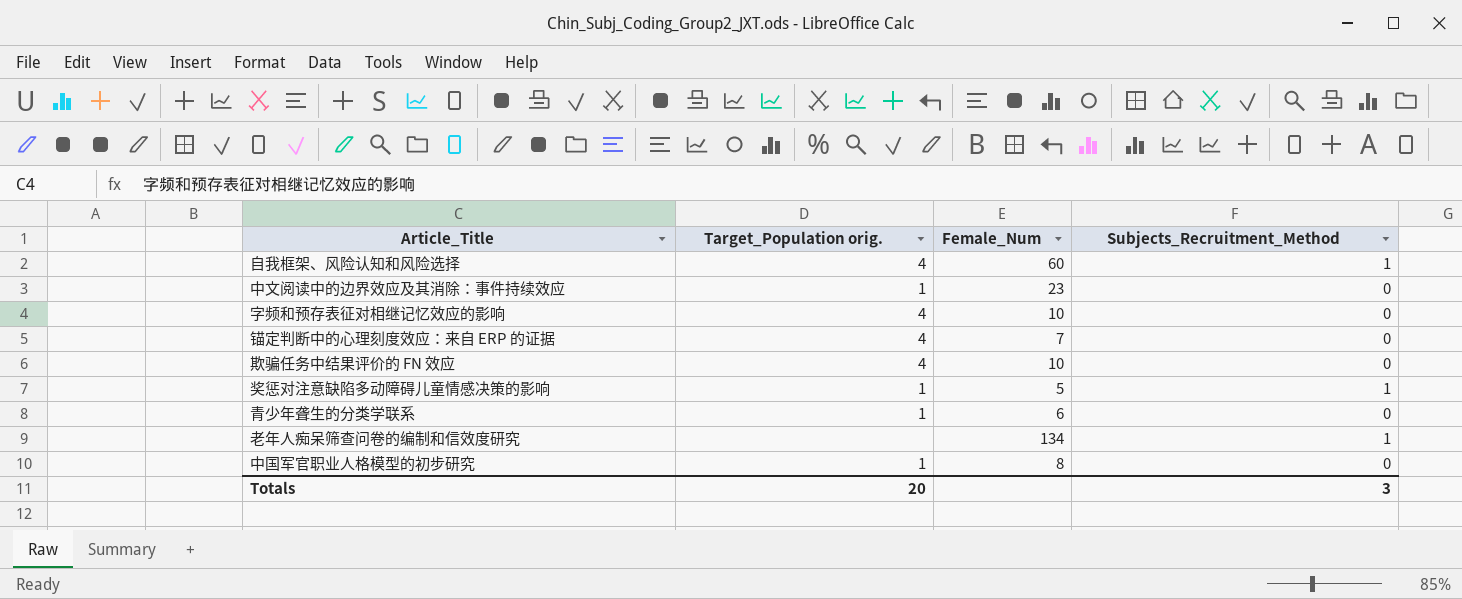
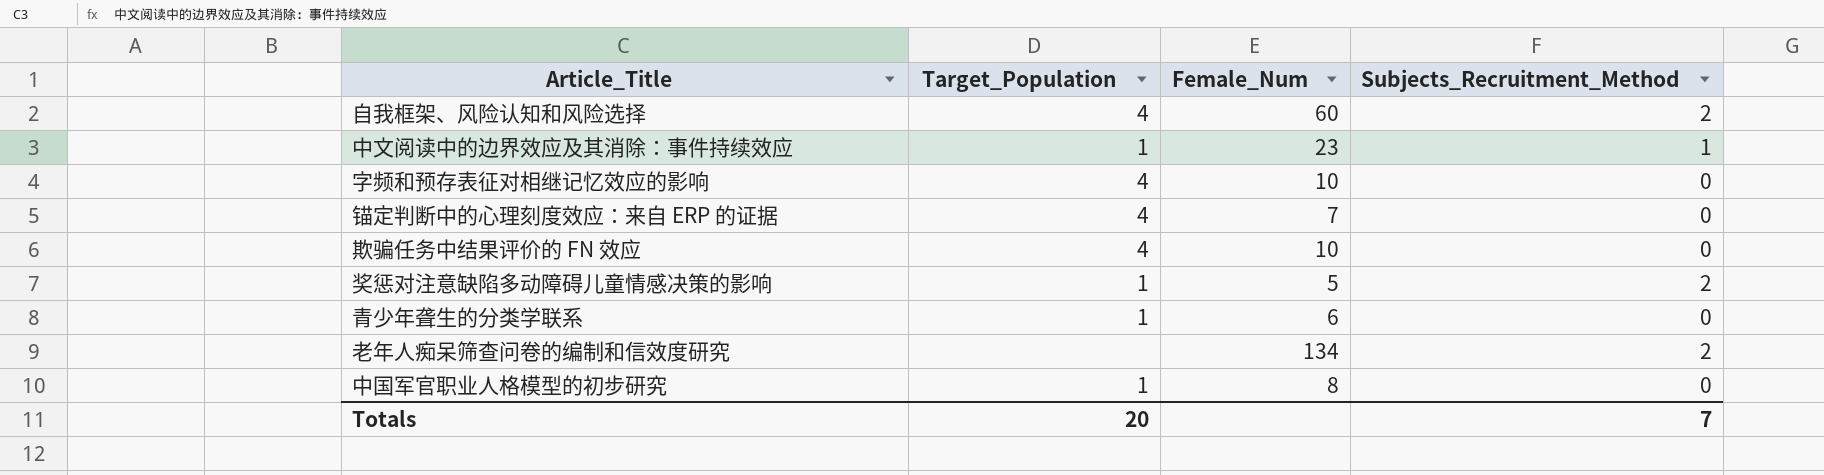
column name: Target_Population orig. -> Target_Population
自我框架、风险认知和风险选择 | Subjects_Recruitment_Method: 1 -> 2
中文阅读中的边界效应及其消除：事件持续效应 | Subjects_Recruitment_Method: 0 -> 1
奖惩对注意缺陷多动障碍儿童情感决策的影响 | Subjects_Recruitment_Method: 1 -> 2
老年人痴呆筛查问卷的编制和信效度研究 | Subjects_Recruitment_Method: 1 -> 2
Totals | Subjects_Recruitment_Method: 3 -> 7

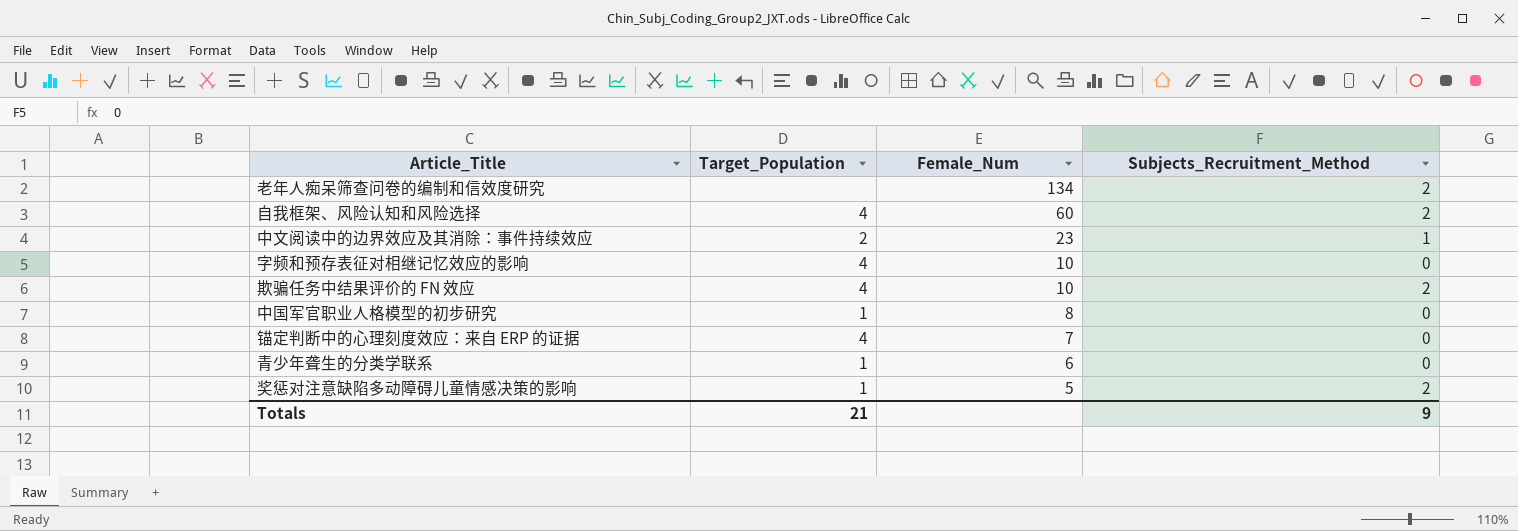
row order: none -> Female_Num descending
中文阅读中的边界效应及其消除：事件持续效应 | Target_Population: 1 -> 2
欺骗任务中结果评价的 FN 效应 | Subjects_Recruitment_Method: 0 -> 2
Totals | Target_Population: 20 -> 21
Totals | Subjects_Recruitment_Method: 7 -> 9

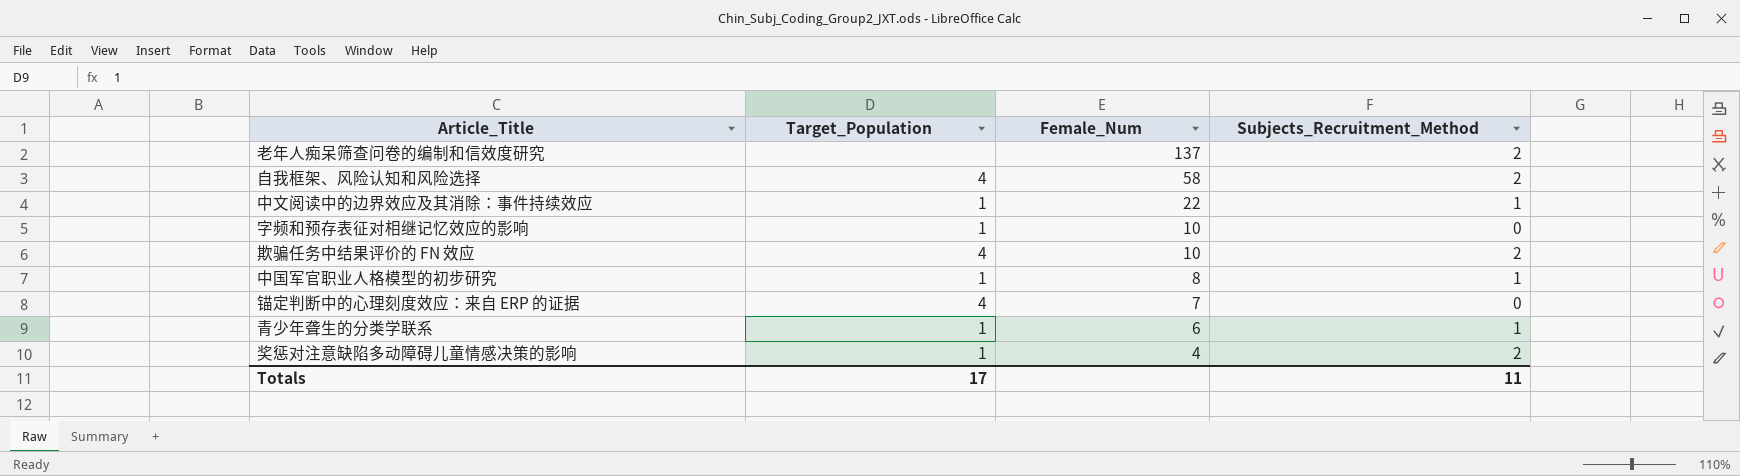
老年人痴呆筛查问卷的编制和信效度研究 | Female_Num: 134 -> 137
自我框架、风险认知和风险选择 | Female_Num: 60 -> 58
中文阅读中的边界效应及其消除：事件持续效应 | Target_Population: 2 -> 1
中文阅读中的边界效应及其消除：事件持续效应 | Female_Num: 23 -> 22
字频和预存表征对相继记忆效应的影响 | Target_Population: 4 -> 1
中国军官职业人格模型的初步研究 | Subjects_Recruitment_Method: 0 -> 1
青少年聋生的分类学联系 | Subjects_Recruitment_Method: 0 -> 1
奖惩对注意缺陷多动障碍儿童情感决策的影响 | Female_Num: 5 -> 4
Totals | Target_Population: 21 -> 17
Totals | Subjects_Recruitment_Method: 9 -> 11

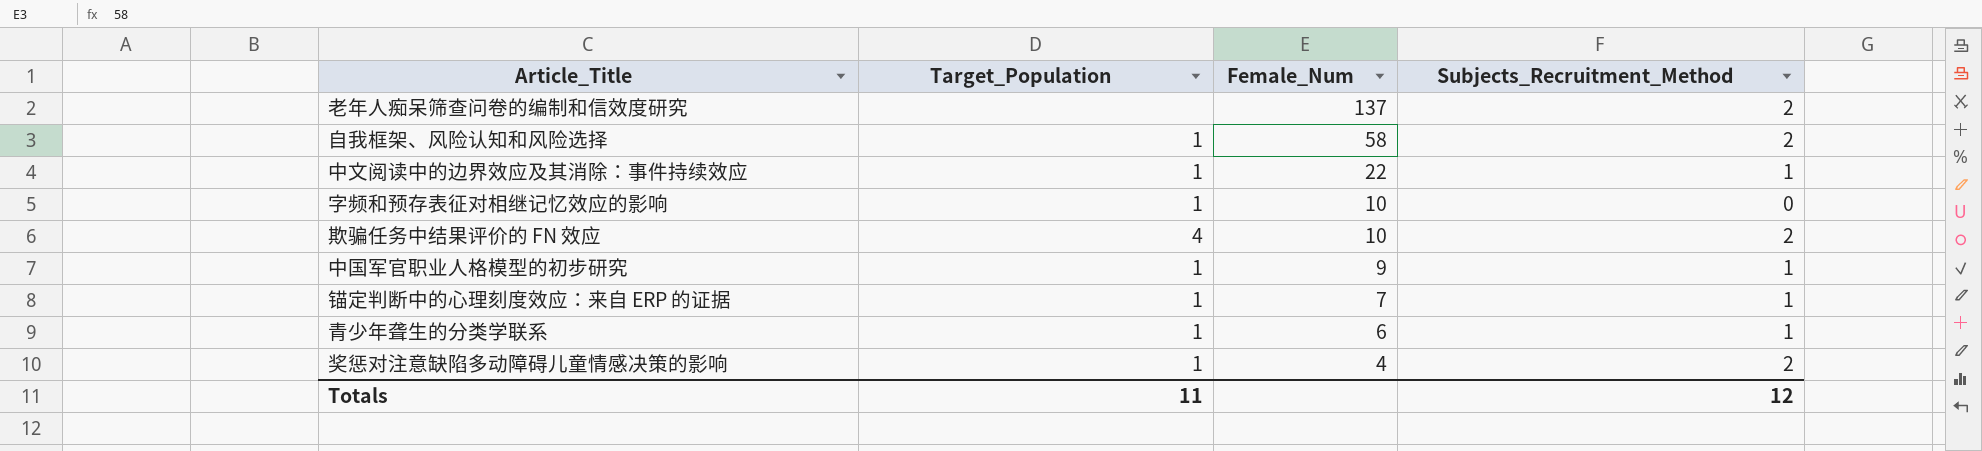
自我框架、风险认知和风险选择 | Target_Population: 4 -> 1
中国军官职业人格模型的初步研究 | Female_Num: 8 -> 9
锚定判断中的心理刻度效应：来自 ERP 的证据 | Target_Population: 4 -> 1
锚定判断中的心理刻度效应：来自 ERP 的证据 | Subjects_Recruitment_Method: 0 -> 1
Totals | Target_Population: 17 -> 11
Totals | Subjects_Recruitment_Method: 11 -> 12

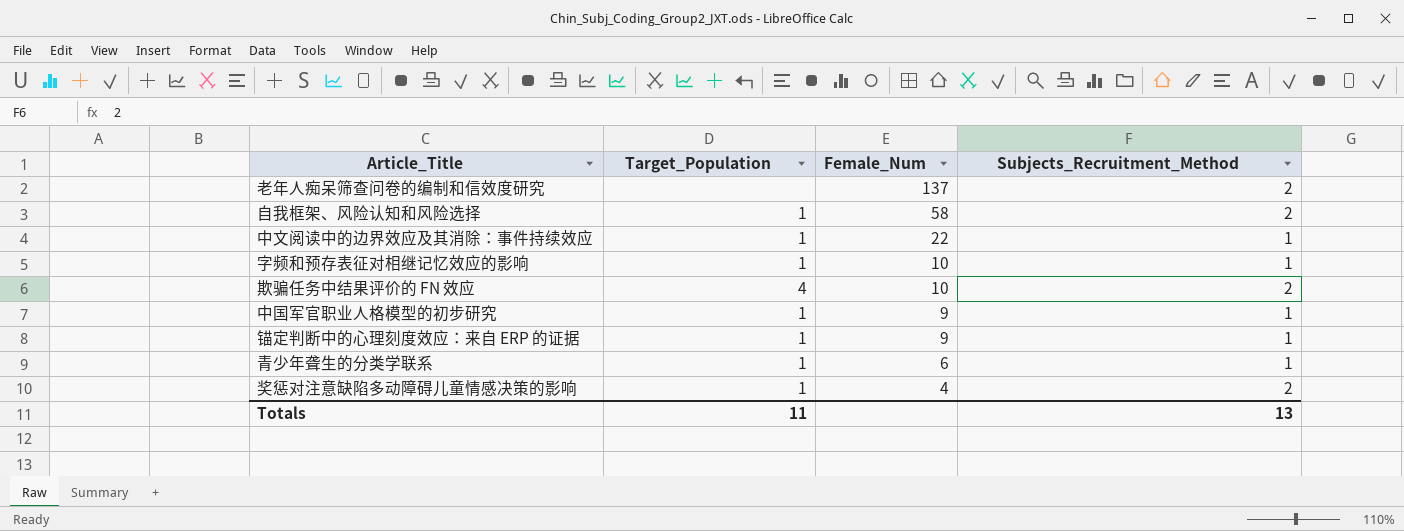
字频和预存表征对相继记忆效应的影响 | Subjects_Recruitment_Method: 0 -> 1
锚定判断中的心理刻度效应：来自 ERP 的证据 | Female_Num: 7 -> 9
Totals | Subjects_Recruitment_Method: 12 -> 13

